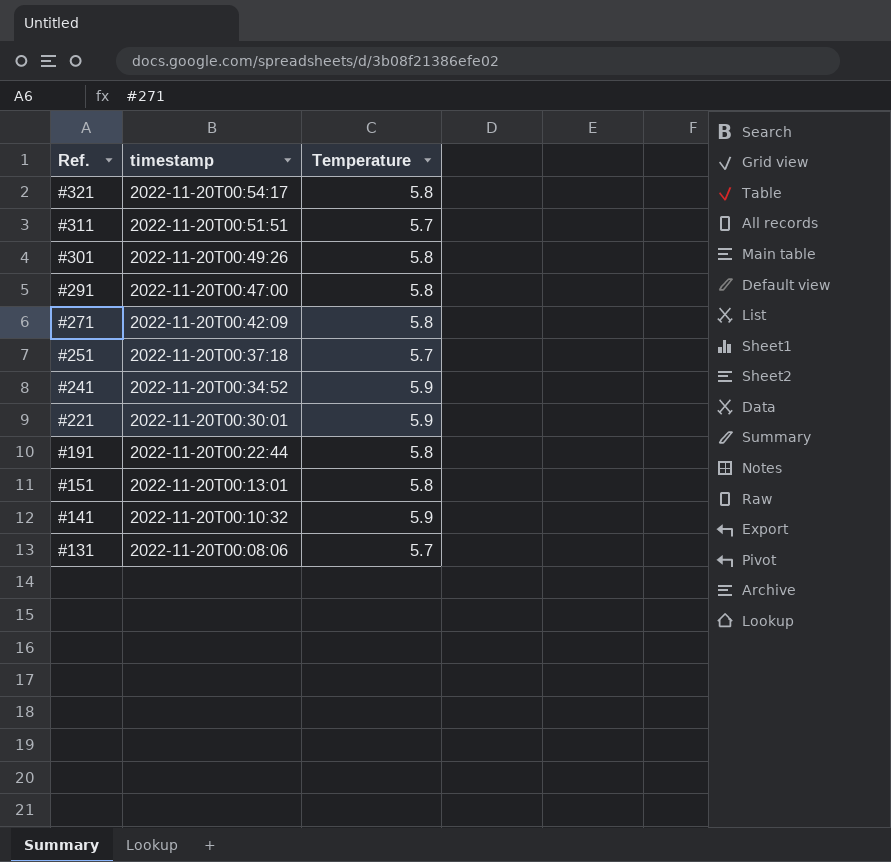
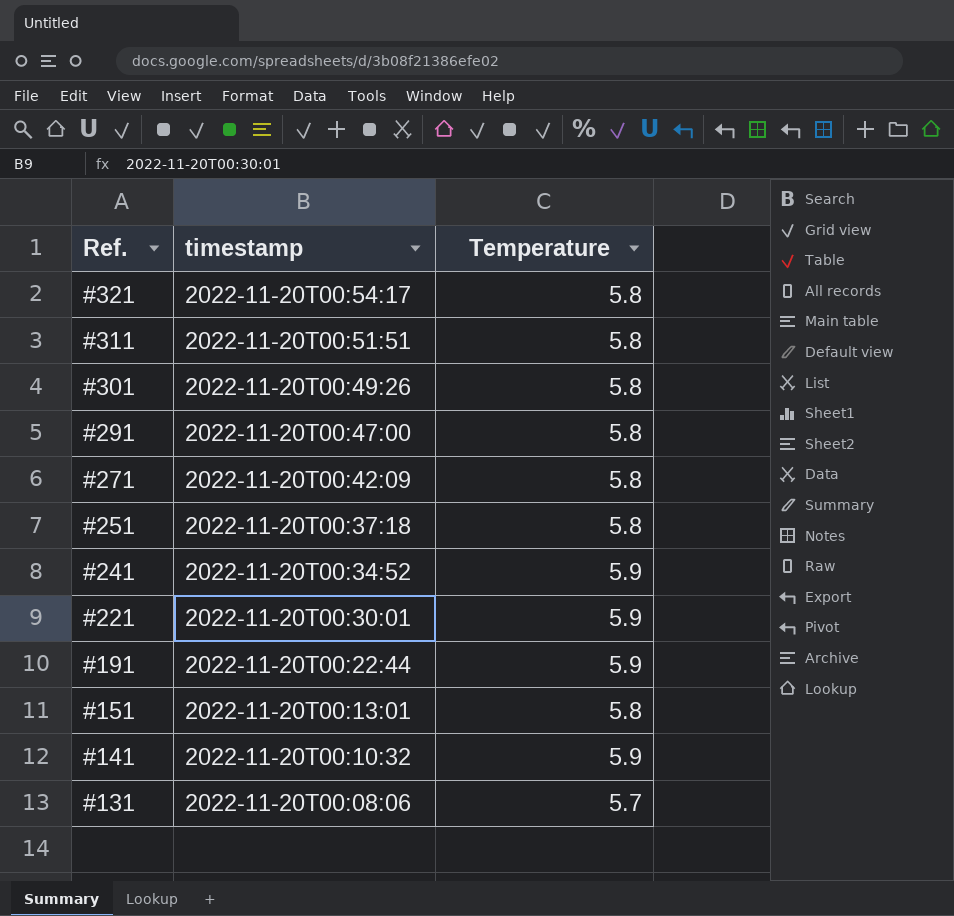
#311 | Temperature: 5.7 -> 5.8
#251 | Temperature: 5.7 -> 5.8
#191 | Temperature: 5.8 -> 5.9

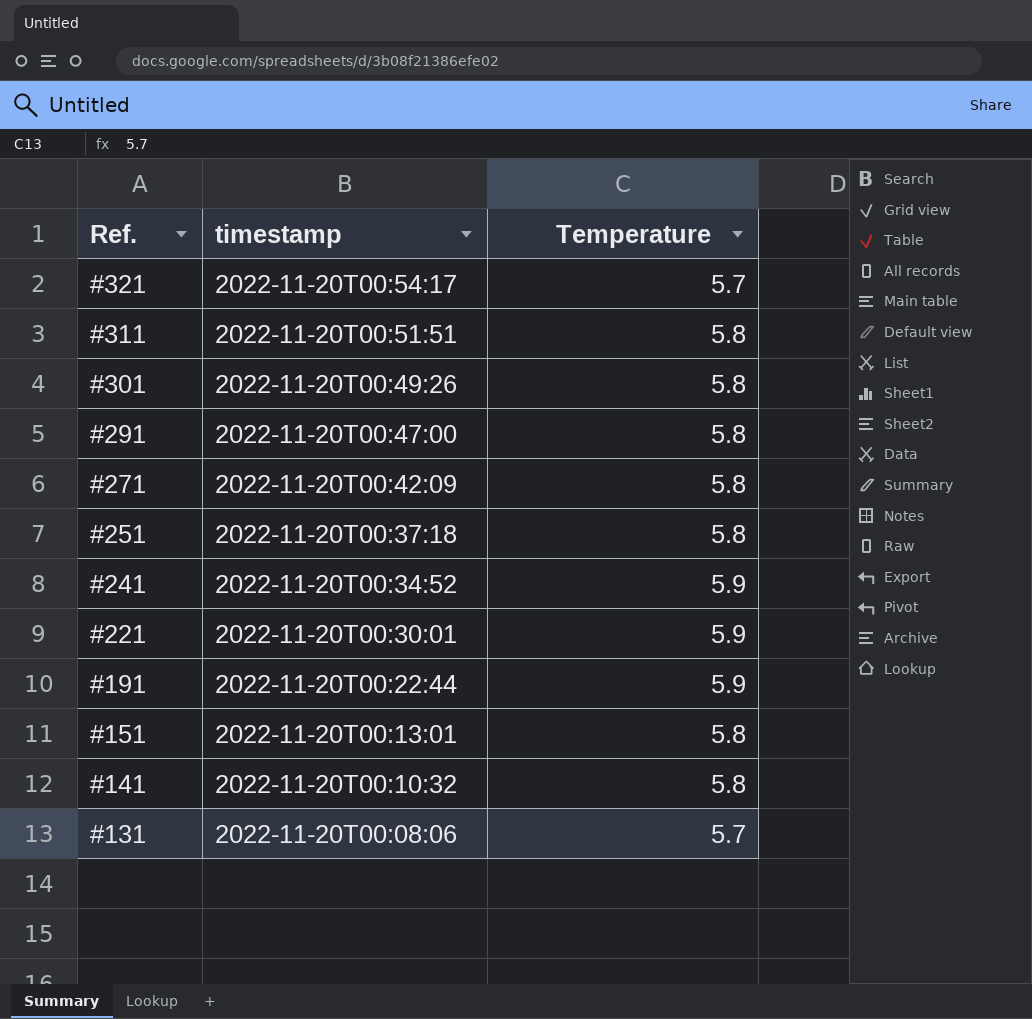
#321 | Temperature: 5.8 -> 5.7
#141 | Temperature: 5.9 -> 5.8

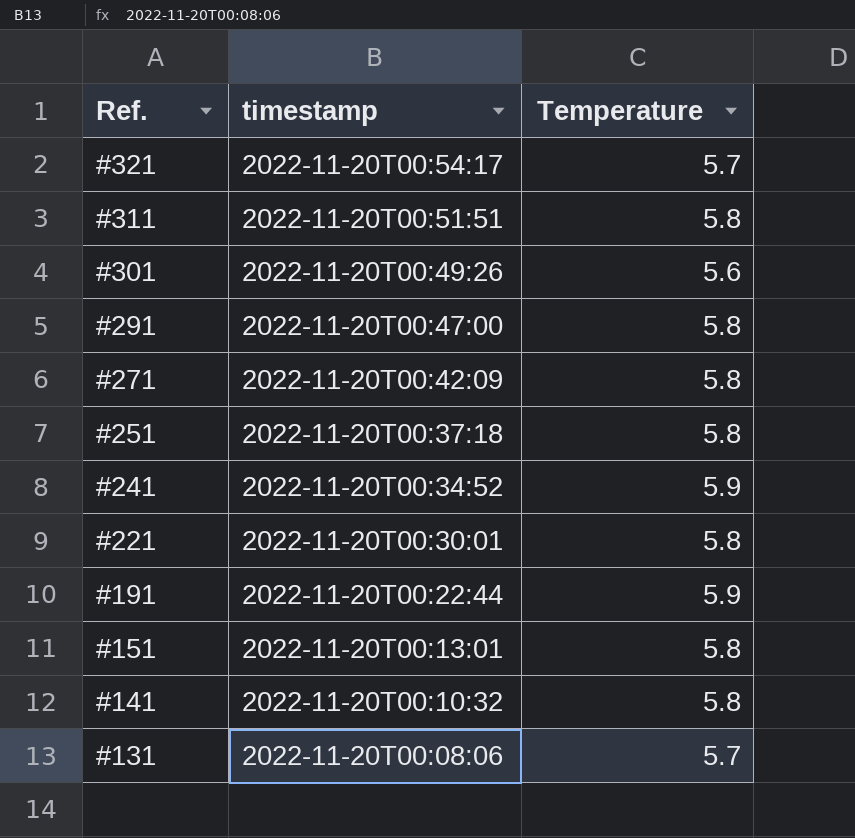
#301 | Temperature: 5.8 -> 5.6
#221 | Temperature: 5.9 -> 5.8

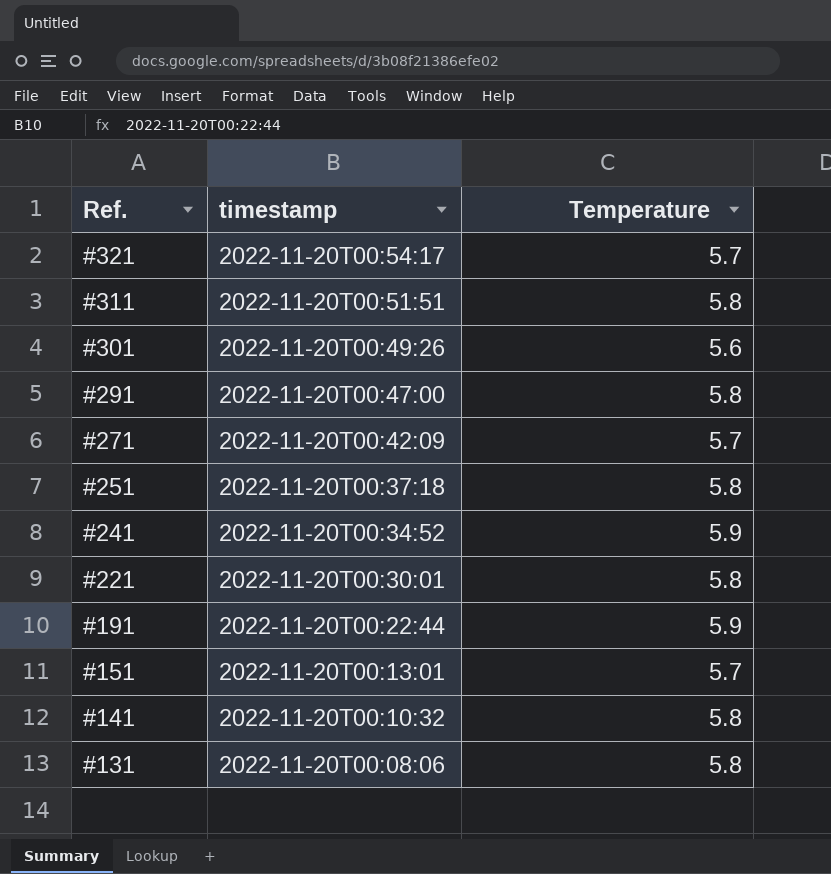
#271 | Temperature: 5.8 -> 5.7
#151 | Temperature: 5.8 -> 5.7
#131 | Temperature: 5.7 -> 5.8

